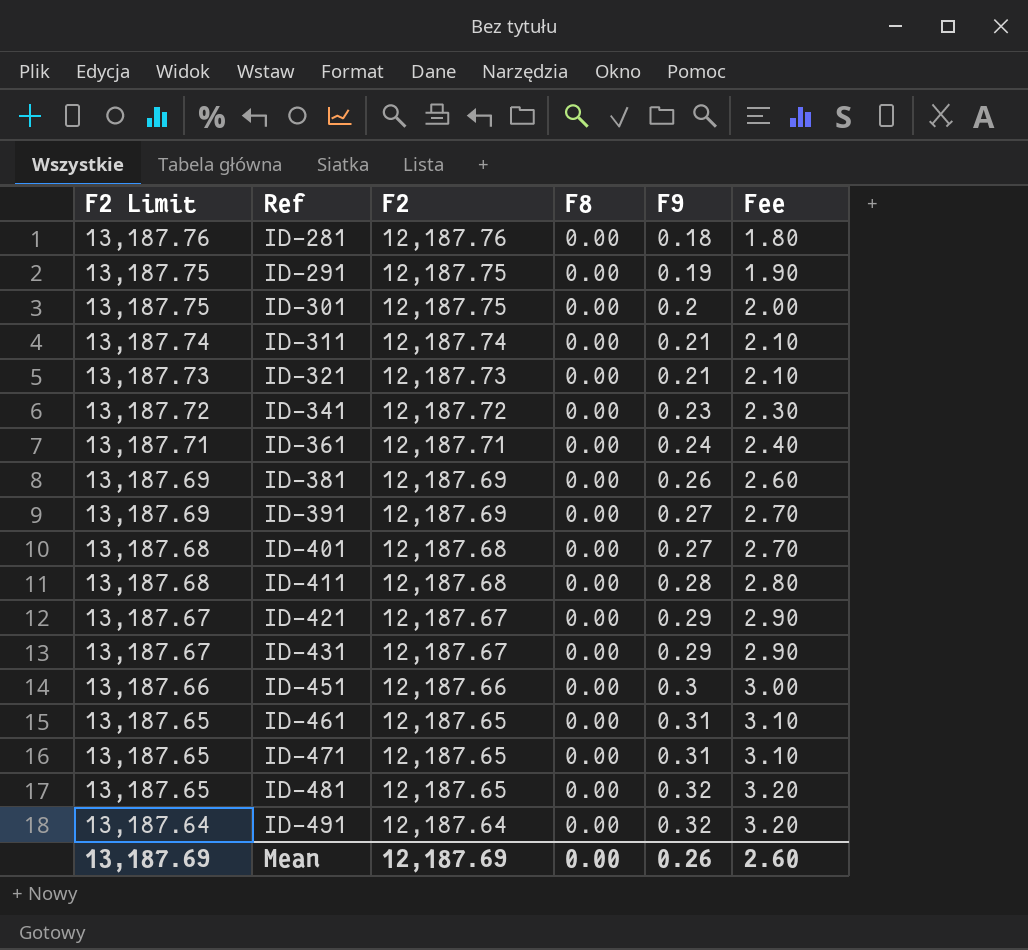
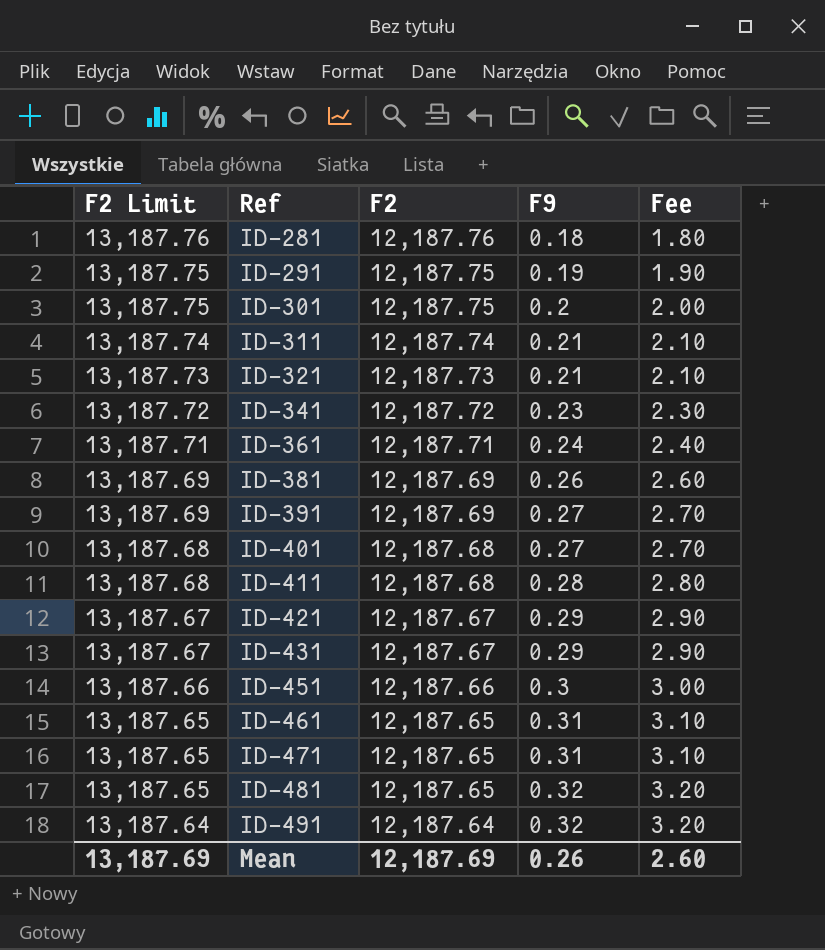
column F8 | position: 4 -> none

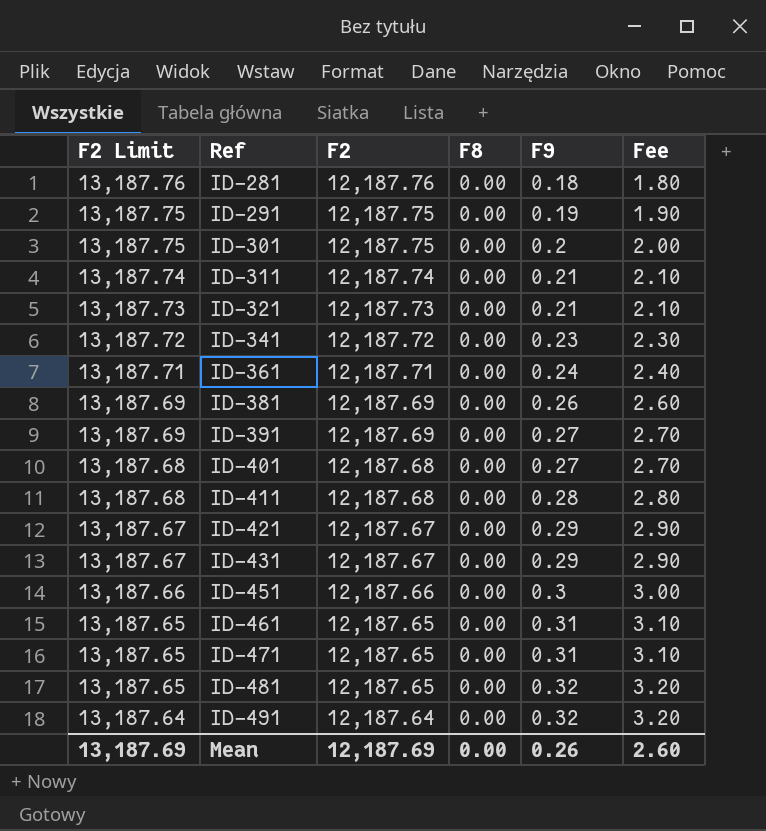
column F8 | position: none -> 4

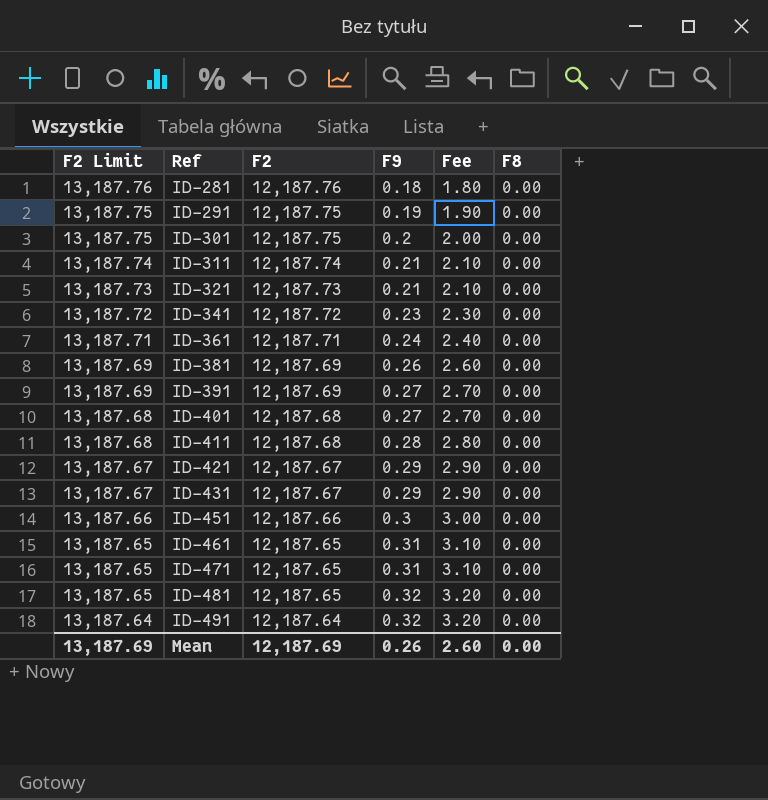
column F8 | position: 4 -> 6

